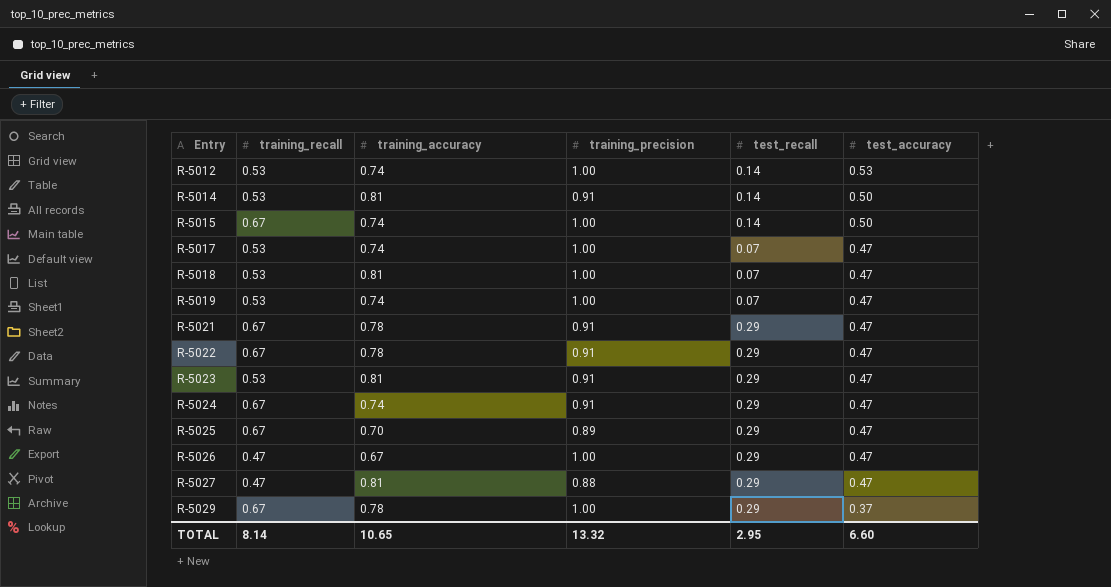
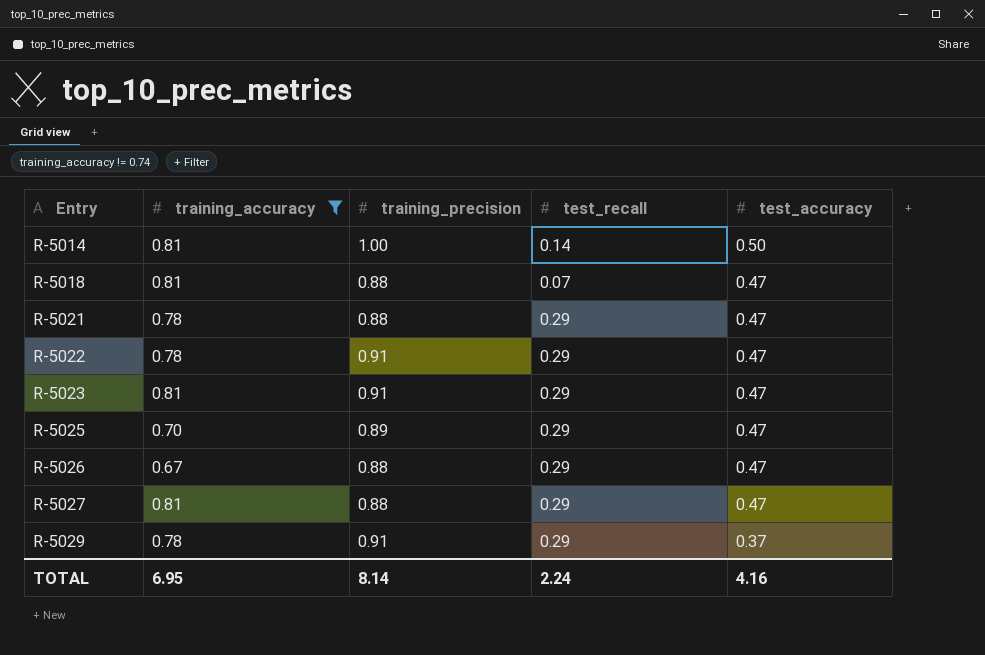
filter: none -> training_accuracy != 0.74
column training_recall | position: 2 -> none
R-5014 | training_precision: 0.91 -> 1.00
R-5018 | training_precision: 1.00 -> 0.88
R-5021 | training_precision: 0.91 -> 0.88
R-5026 | training_precision: 1.00 -> 0.88
R-5029 | training_precision: 1.00 -> 0.91
TOTAL | training_accuracy: 10.65 -> 6.95
TOTAL | training_precision: 13.32 -> 8.14
TOTAL | test_recall: 2.95 -> 2.24
TOTAL | test_accuracy: 6.60 -> 4.16

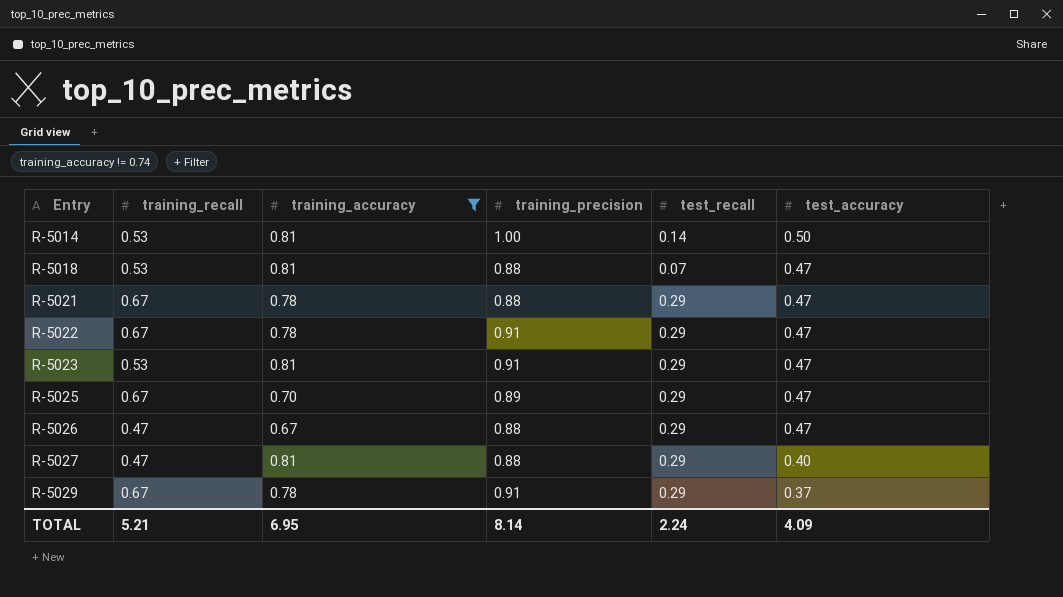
column training_recall | position: none -> 2
R-5027 | test_accuracy: 0.47 -> 0.40
TOTAL | test_accuracy: 4.16 -> 4.09

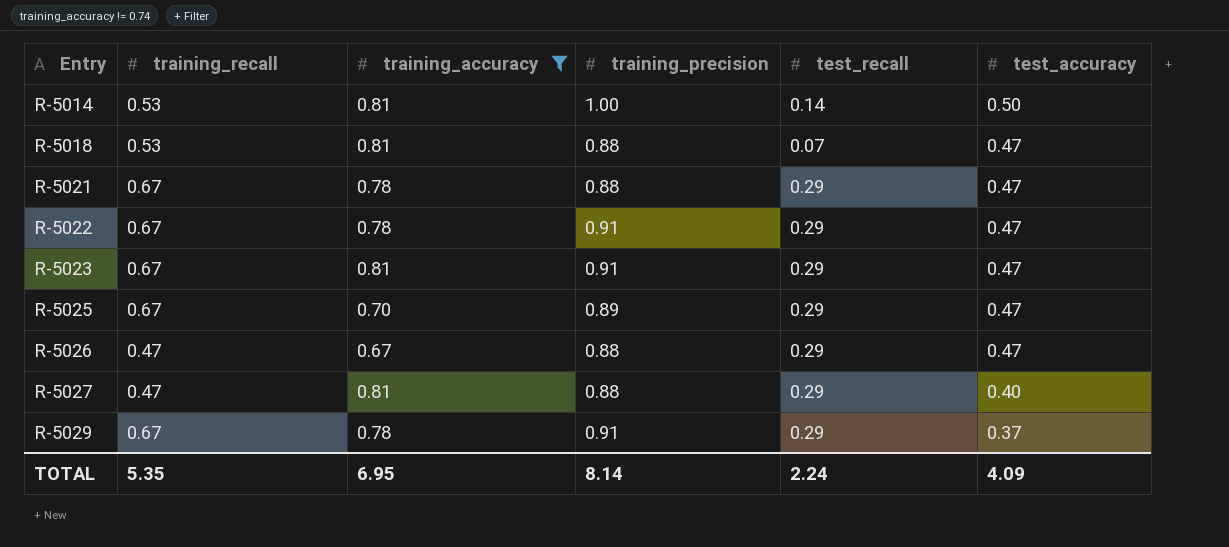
R-5023 | training_recall: 0.53 -> 0.67
TOTAL | training_recall: 5.21 -> 5.35

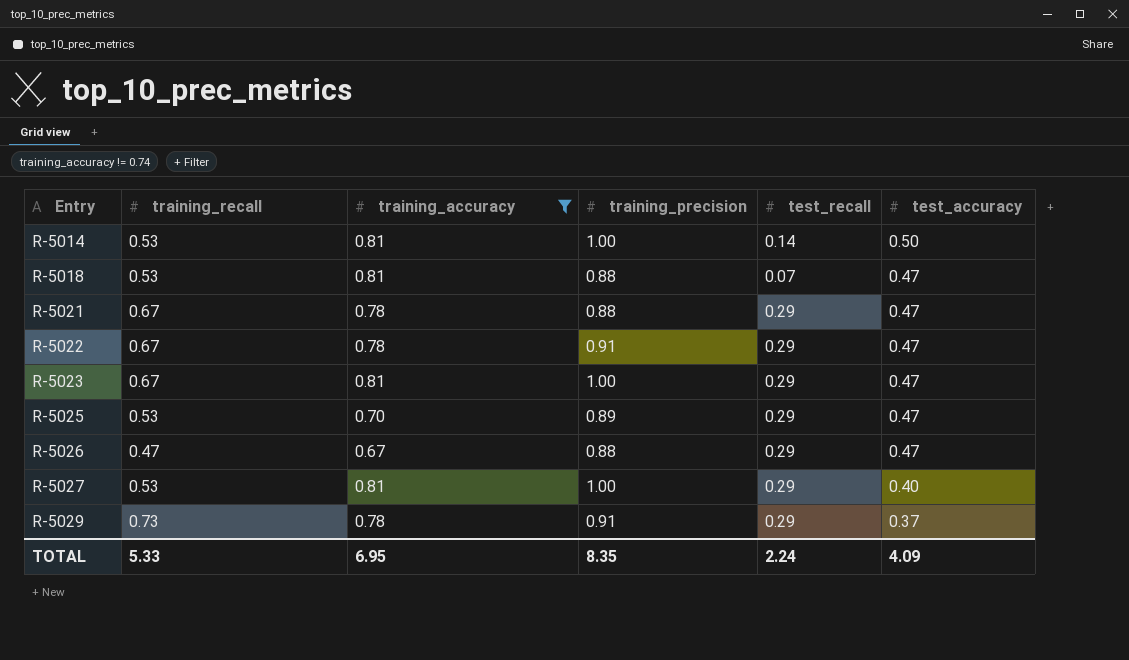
R-5023 | training_precision: 0.91 -> 1.00
R-5025 | training_recall: 0.67 -> 0.53
R-5027 | training_recall: 0.47 -> 0.53
R-5027 | training_precision: 0.88 -> 1.00
R-5029 | training_recall: 0.67 -> 0.73
TOTAL | training_recall: 5.35 -> 5.33
TOTAL | training_precision: 8.14 -> 8.35

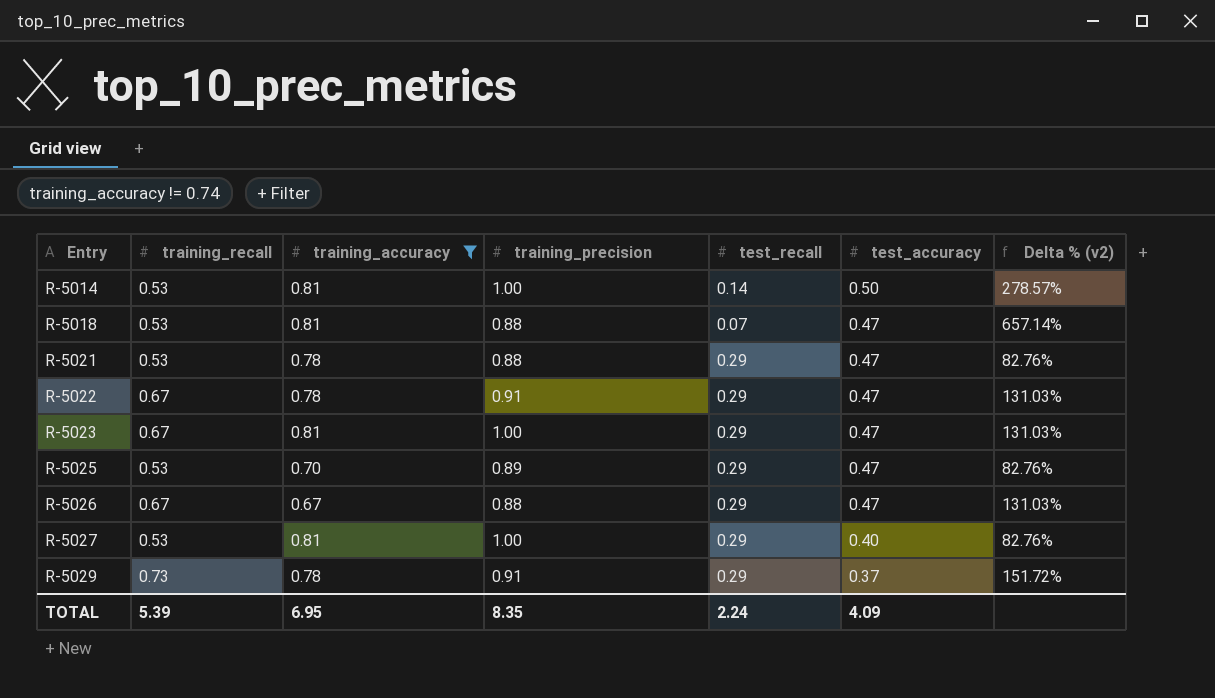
column Delta % (v2) | formula: none -> ([training_recall] - [test_recall]) / [test_recall]
R-5021 | training_recall: 0.67 -> 0.53
R-5026 | training_recall: 0.47 -> 0.67
TOTAL | training_recall: 5.33 -> 5.39

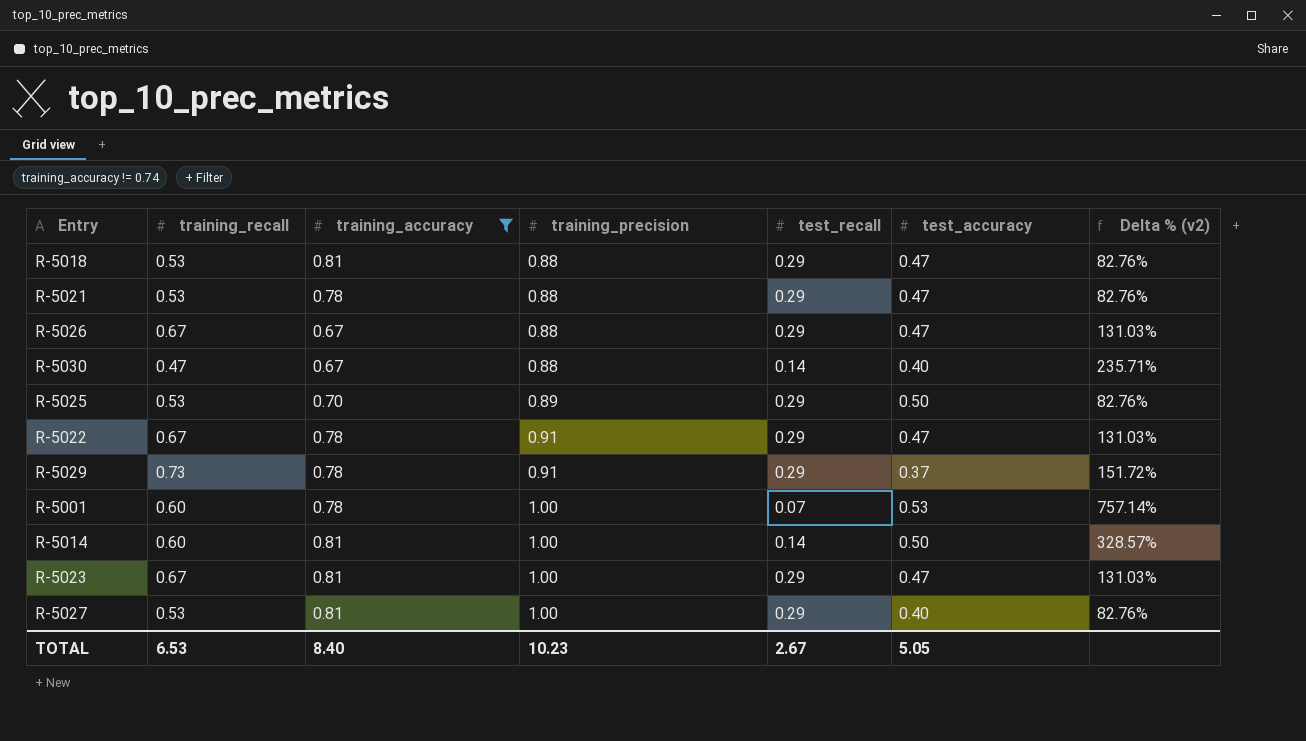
row order: Entry ascending -> training_precision ascending
R-5018 | test_recall: 0.07 -> 0.29
R-5018 | Delta % (v2): 657.14% -> 82.76%
row R-5030: none -> 0.47 | 0.67 | 0.88 | 0.14 | 0.40 | 235.71%
R-5025 | test_accuracy: 0.47 -> 0.50
row R-5001: none -> 0.60 | 0.78 | 1.00 | 0.07 | 0.53 | 757.14%
R-5014 | training_recall: 0.53 -> 0.60
R-5014 | Delta % (v2): 278.57% -> 328.57%
TOTAL | training_recall: 5.39 -> 6.53
TOTAL | training_accuracy: 6.95 -> 8.40
TOTAL | training_precision: 8.35 -> 10.23
TOTAL | test_recall: 2.24 -> 2.67
TOTAL | test_accuracy: 4.09 -> 5.05

